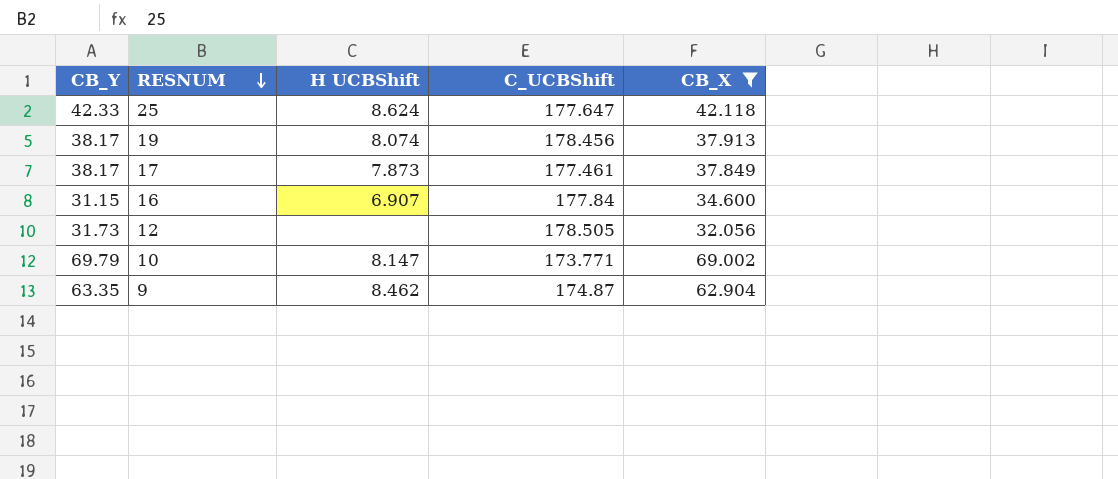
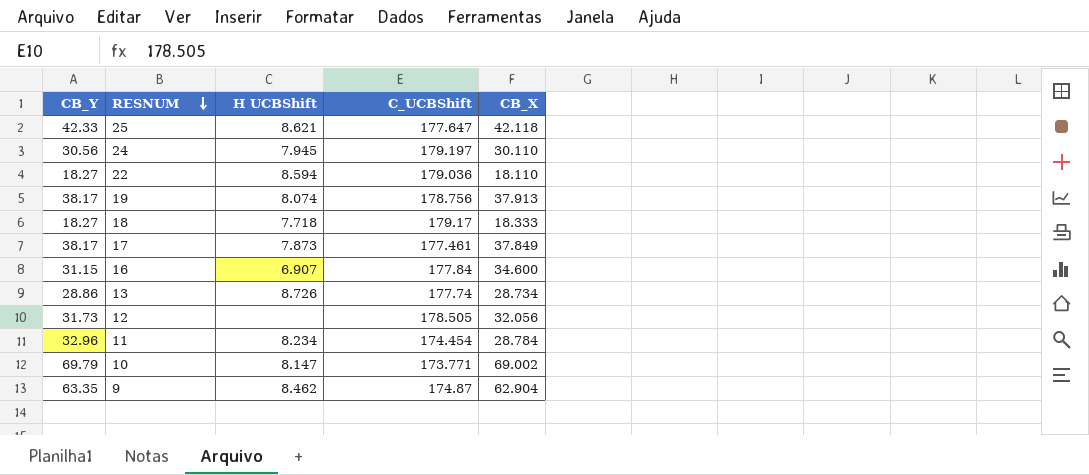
filter: CB_X >= 32.056 -> none
25 | H UCBShift: 8.624 -> 8.621
19 | C_UCBShift: 178.456 -> 178.756

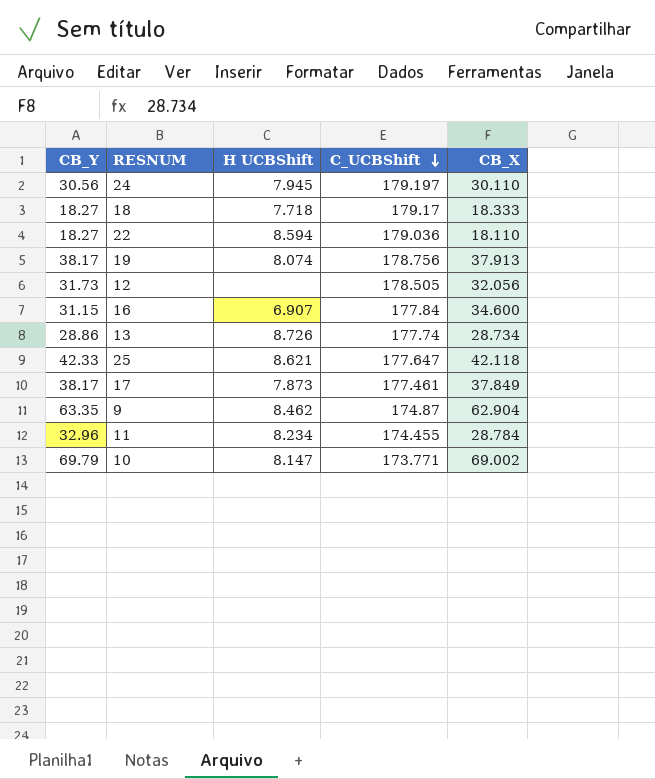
row order: RESNUM descending -> C_UCBShift descending
11 | C_UCBShift: 174.454 -> 174.455

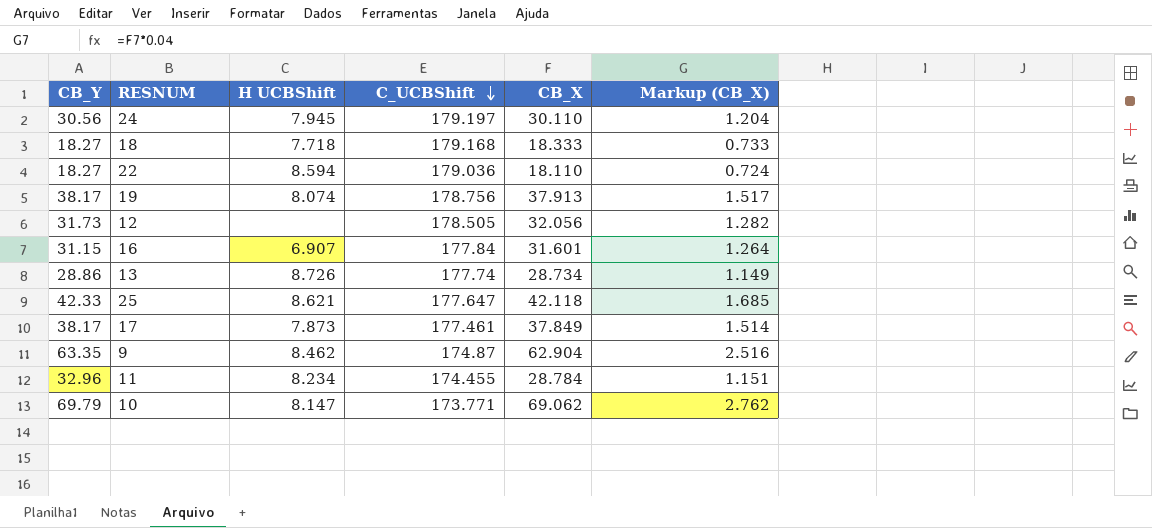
column Markup (CB_X) | formula: none -> [CB_X] * 0.04
18 | C_UCBShift: 179.17 -> 179.168
16 | CB_X: 34.600 -> 31.601
10 | CB_X: 69.002 -> 69.062

